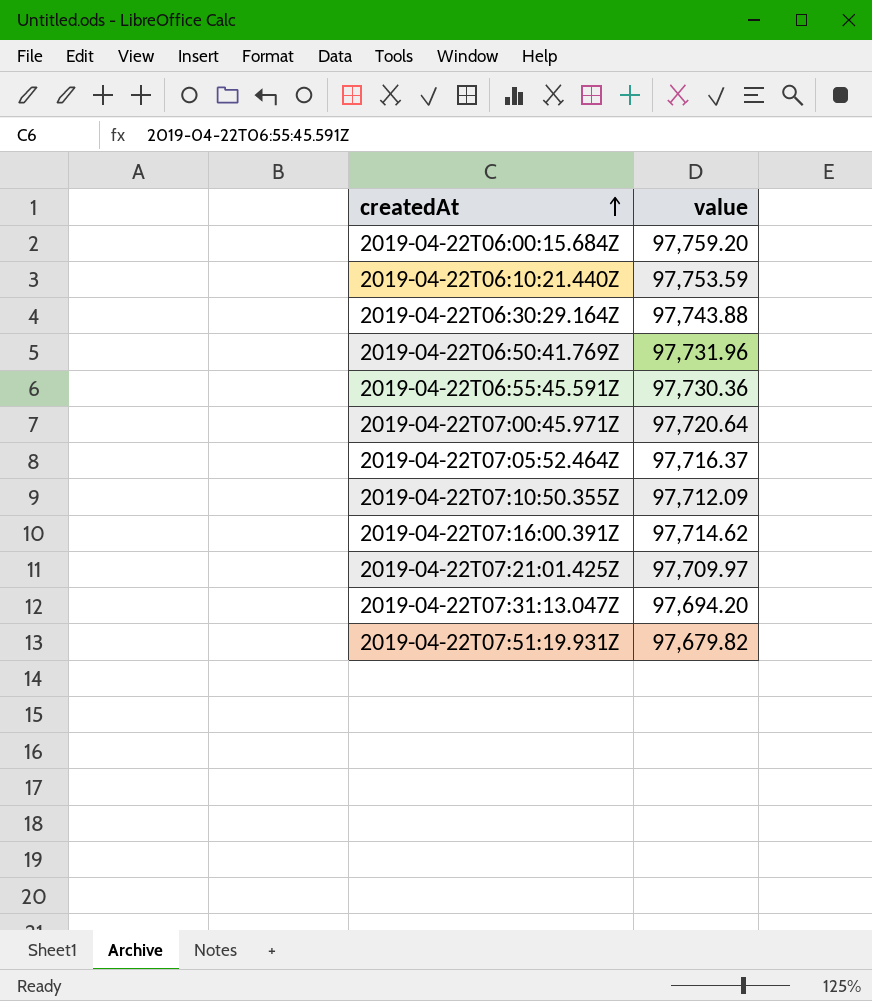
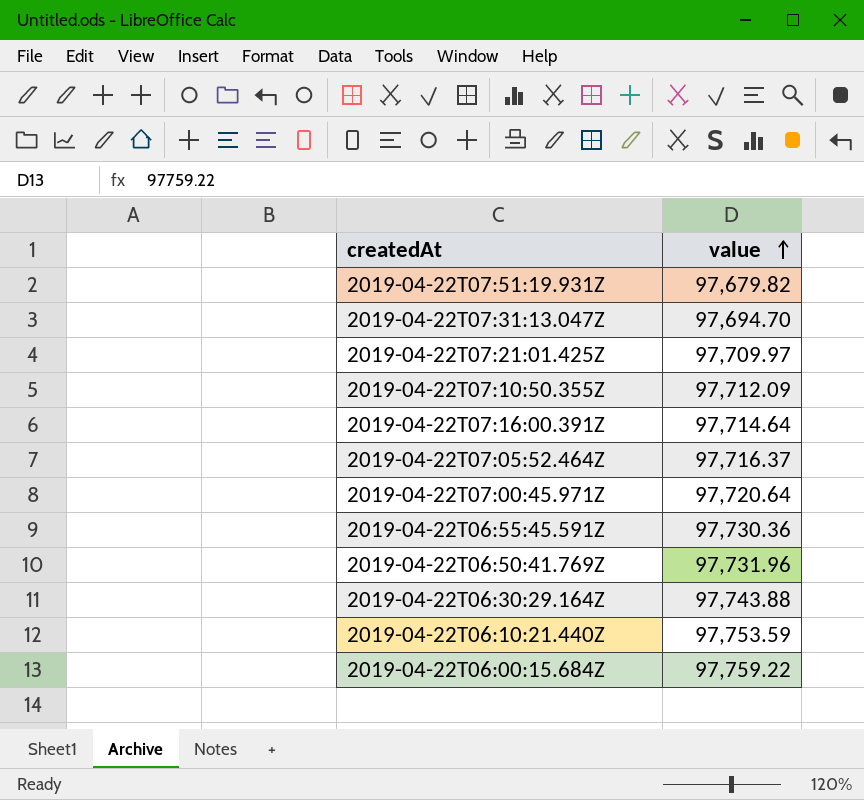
row order: createdAt ascending -> value ascending
2019-04-22T07:31:13.047Z | value: 97,694.20 -> 97,694.70
2019-04-22T07:16:00.391Z | value: 97,714.62 -> 97,714.64
2019-04-22T06:00:15.684Z | value: 97,759.20 -> 97,759.22

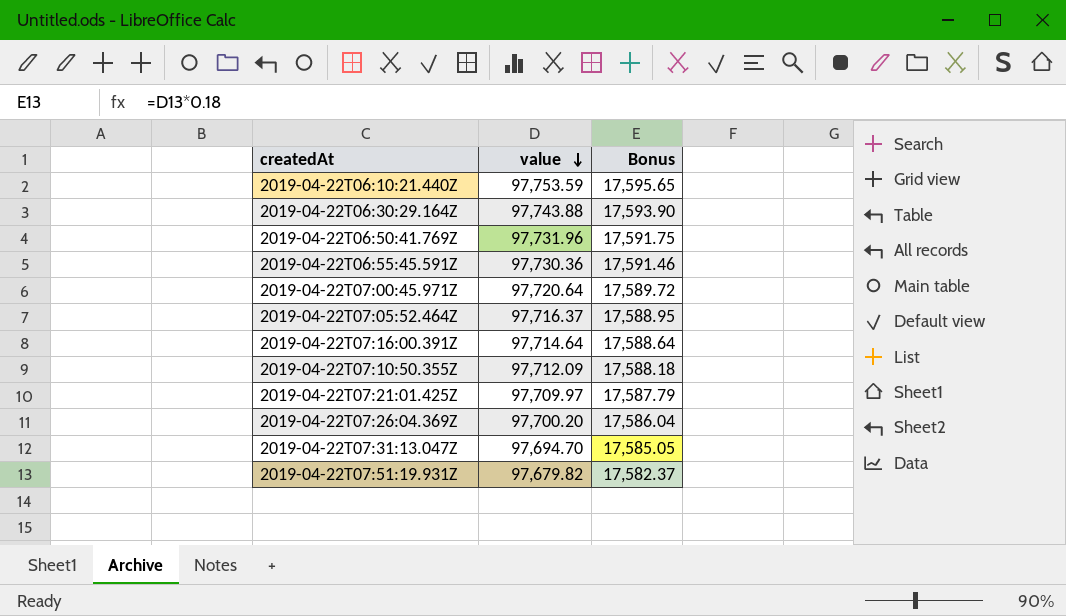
row order: value ascending -> value descending
column Bonus | formula: none -> [value] * 0.18
row 2019-04-22T06:00:15.684Z: 97,759.22 -> none
row 2019-04-22T07:26:04.369Z: none -> 97,700.20 | 17,586.04

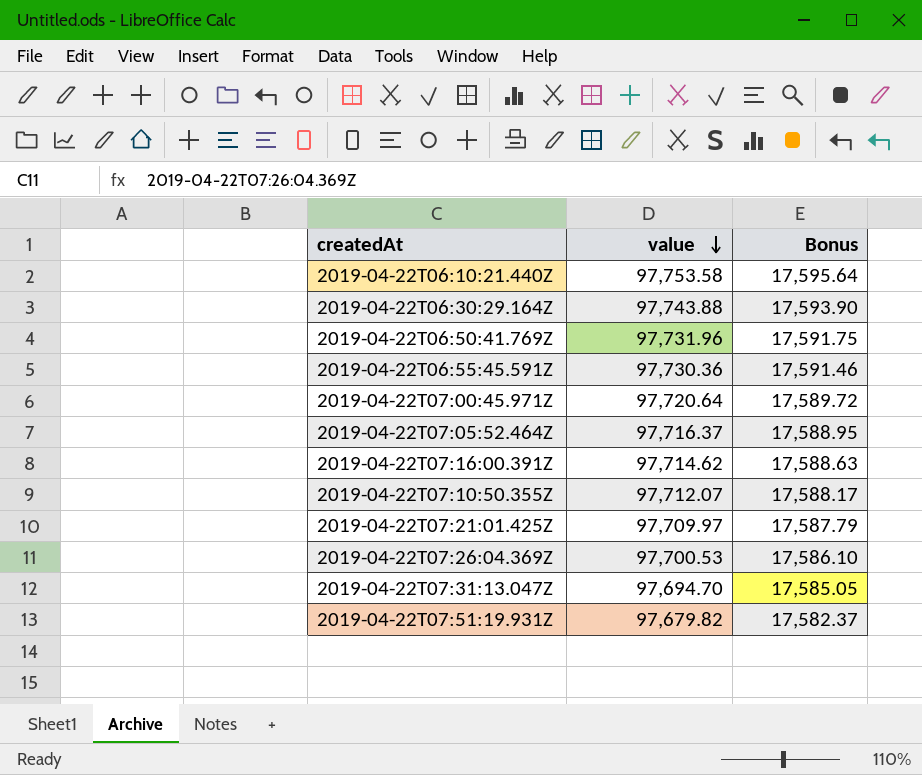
2019-04-22T06:10:21.440Z | value: 97,753.59 -> 97,753.58
2019-04-22T06:10:21.440Z | Bonus: 17,595.65 -> 17,595.64
2019-04-22T07:16:00.391Z | value: 97,714.64 -> 97,714.62
2019-04-22T07:16:00.391Z | Bonus: 17,588.64 -> 17,588.63
2019-04-22T07:10:50.355Z | value: 97,712.09 -> 97,712.07
2019-04-22T07:10:50.355Z | Bonus: 17,588.18 -> 17,588.17
2019-04-22T07:26:04.369Z | value: 97,700.20 -> 97,700.53
2019-04-22T07:26:04.369Z | Bonus: 17,586.04 -> 17,586.10

